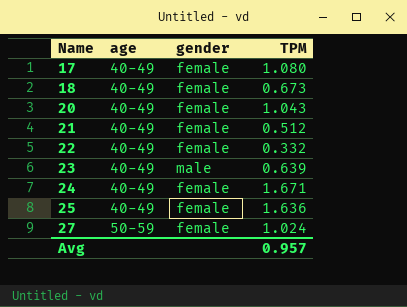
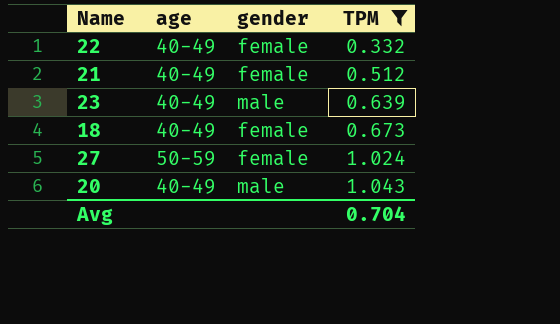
filter: none -> TPM <= 1.043
row order: Name ascending -> TPM ascending
20 | gender: female -> male
Avg | TPM: 0.957 -> 0.704

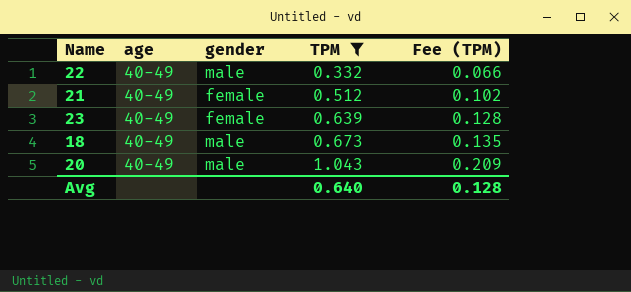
column Fee (TPM) | formula: none -> [TPM] * 0.2
row 27: 50-59 | female | 1.024 -> none
22 | gender: female -> male
23 | gender: male -> female
18 | gender: female -> male
Avg | TPM: 0.704 -> 0.640

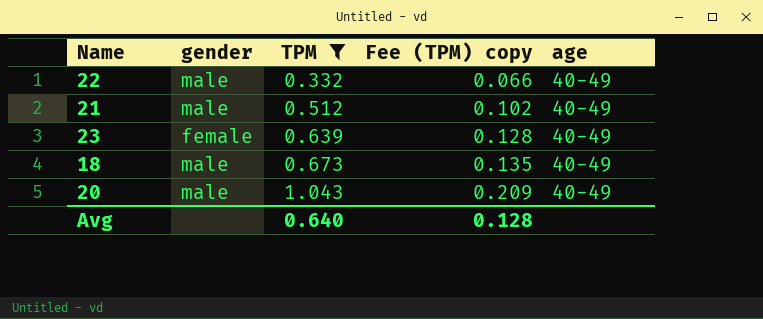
column name: Fee (TPM) -> Fee (TPM) copy
column age | position: 2 -> 5
21 | gender: female -> male

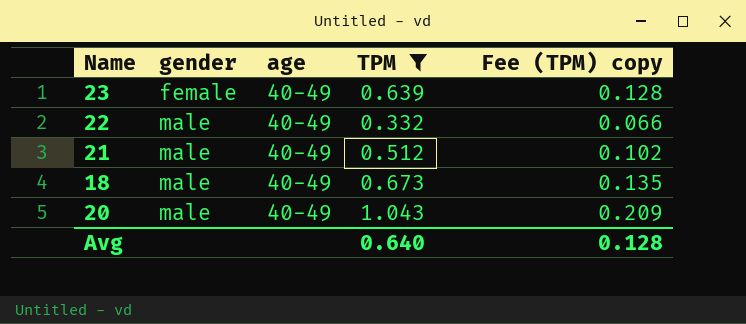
row order: TPM ascending -> gender ascending
column age | position: 5 -> 3

